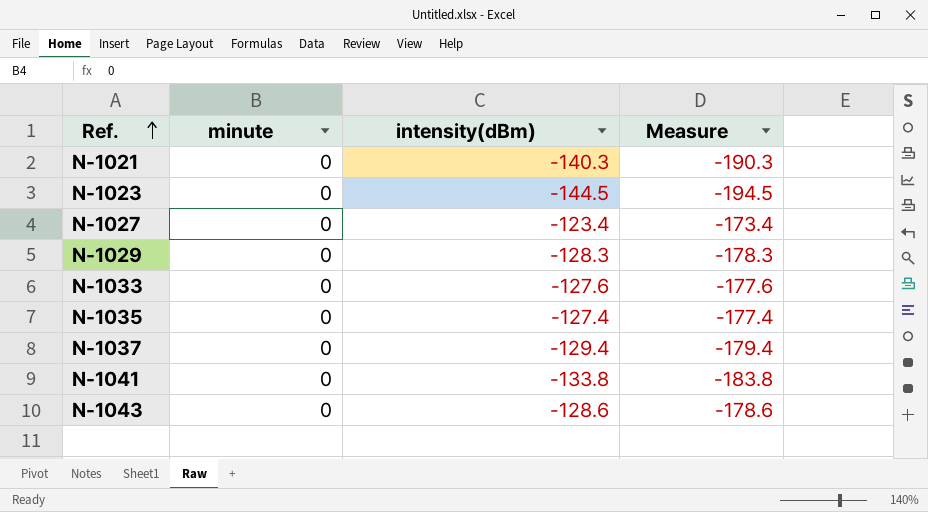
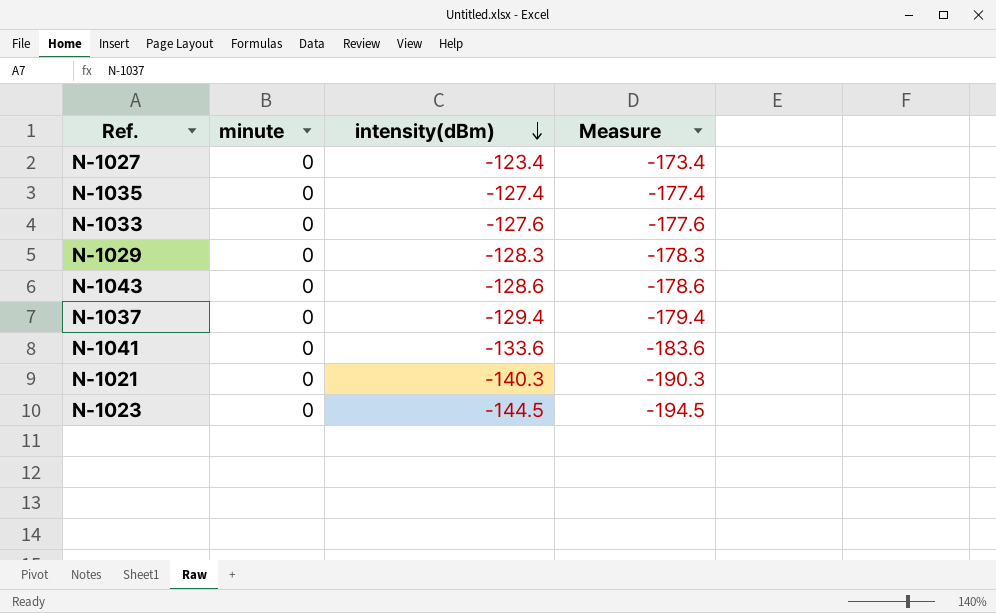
row order: Ref. ascending -> intensity(dBm) descending
N-1041 | intensity(dBm): -133.8 -> -133.6
N-1041 | Measure: -183.8 -> -183.6

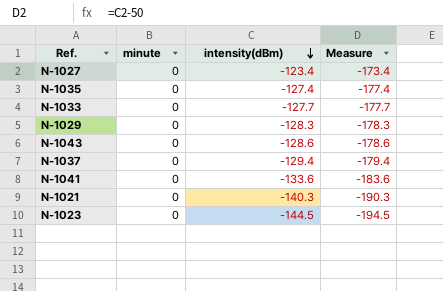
N-1033 | intensity(dBm): -127.6 -> -127.7
N-1033 | Measure: -177.6 -> -177.7

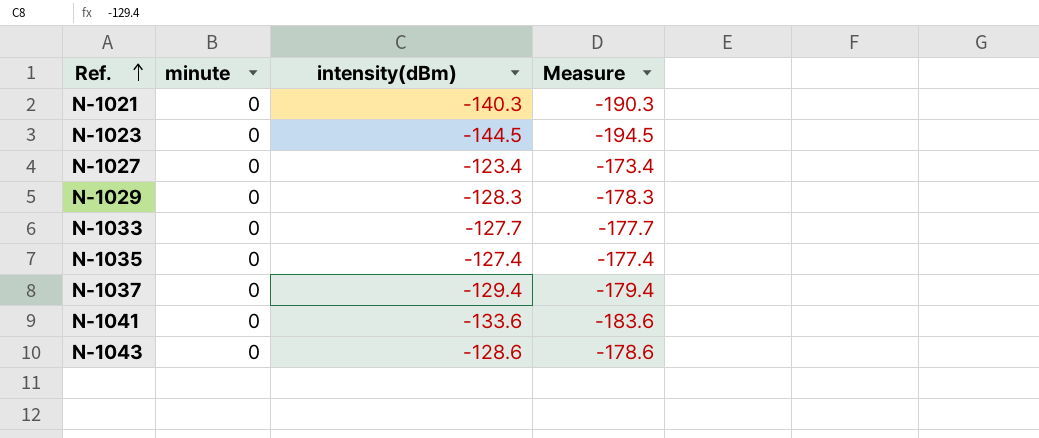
row order: intensity(dBm) descending -> Ref. ascending

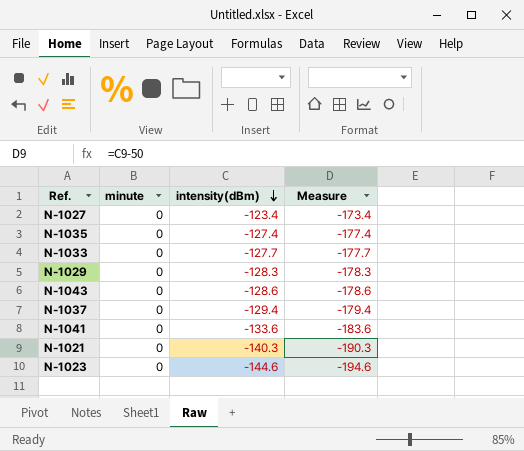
row order: Ref. ascending -> intensity(dBm) descending
N-1023 | intensity(dBm): -144.5 -> -144.6
N-1023 | Measure: -194.5 -> -194.6

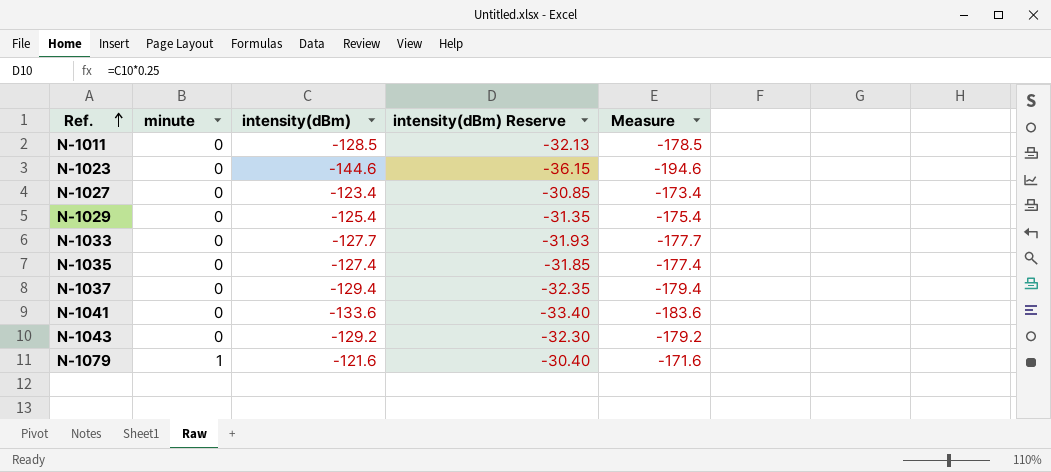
row order: intensity(dBm) descending -> Ref. ascending
column intensity(dBm) Reserve | formula: none -> [intensity(dBm)] * 0.25
row N-1021: 0 | -140.3 | -190.3 -> none
row N-1011: none -> 0 | -128.5 | -32.13 | -178.5
N-1029 | intensity(dBm): -128.3 -> -125.4
N-1029 | Measure: -178.3 -> -175.4
N-1043 | intensity(dBm): -128.6 -> -129.2
N-1043 | Measure: -178.6 -> -179.2
row N-1079: none -> 1 | -121.6 | -30.40 | -171.6

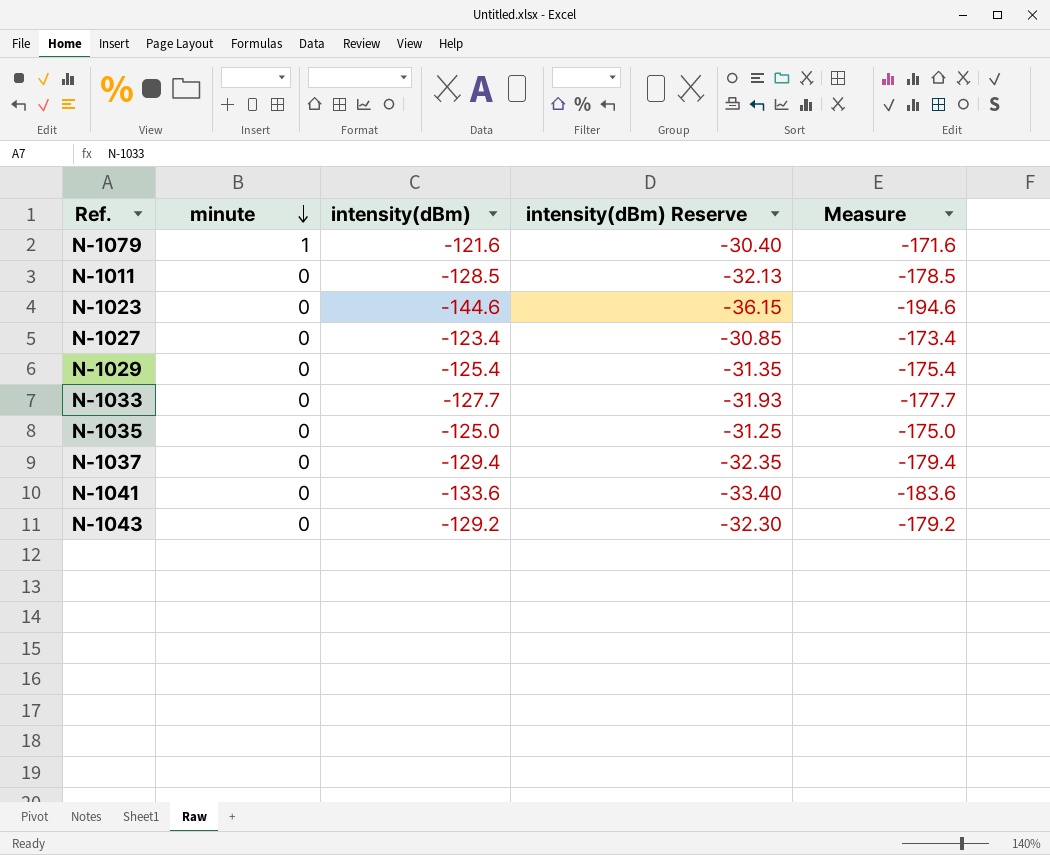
row order: Ref. ascending -> minute descending
N-1035 | intensity(dBm): -127.4 -> -125.0
N-1035 | intensity(dBm) Reserve: -31.85 -> -31.25
N-1035 | Measure: -177.4 -> -175.0

